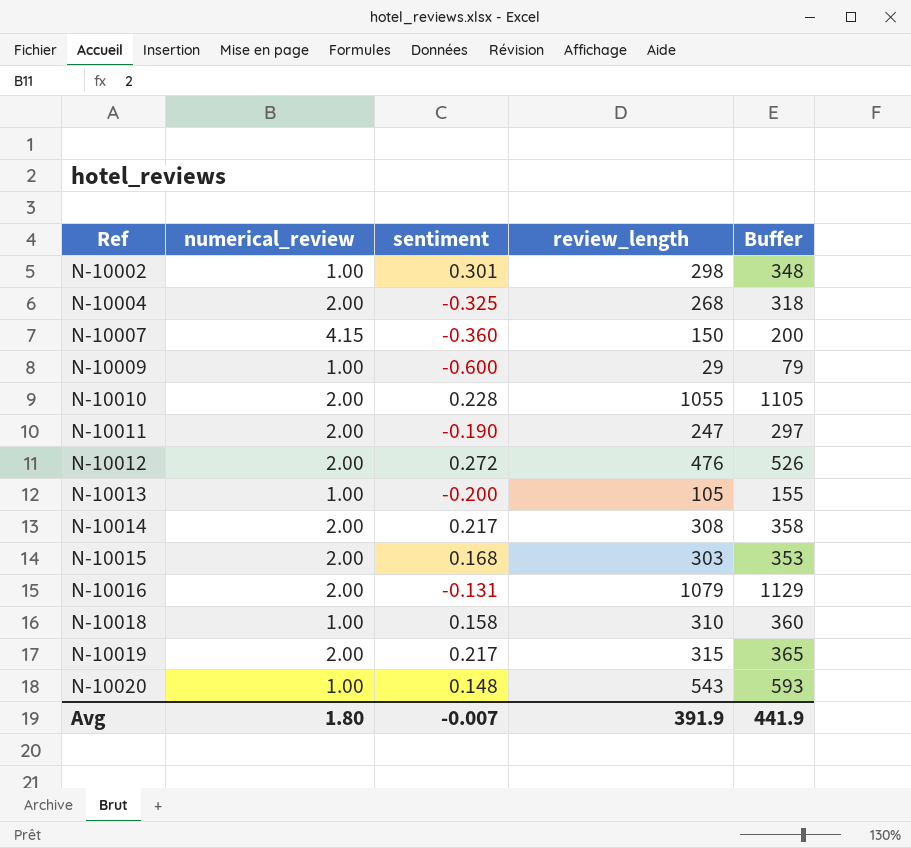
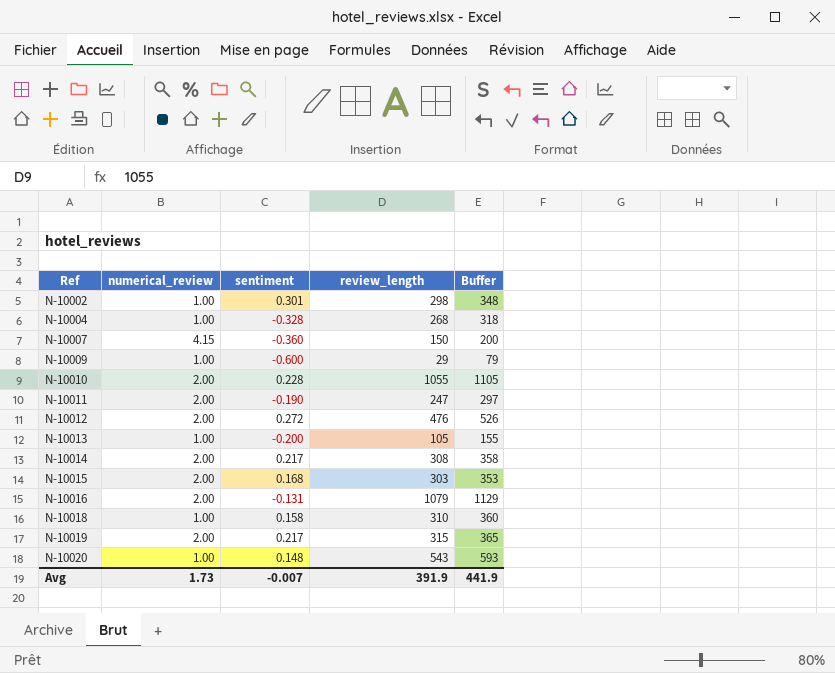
N-10004 | numerical_review: 2.00 -> 1.00
N-10004 | sentiment: -0.325 -> -0.328
Avg | numerical_review: 1.80 -> 1.73

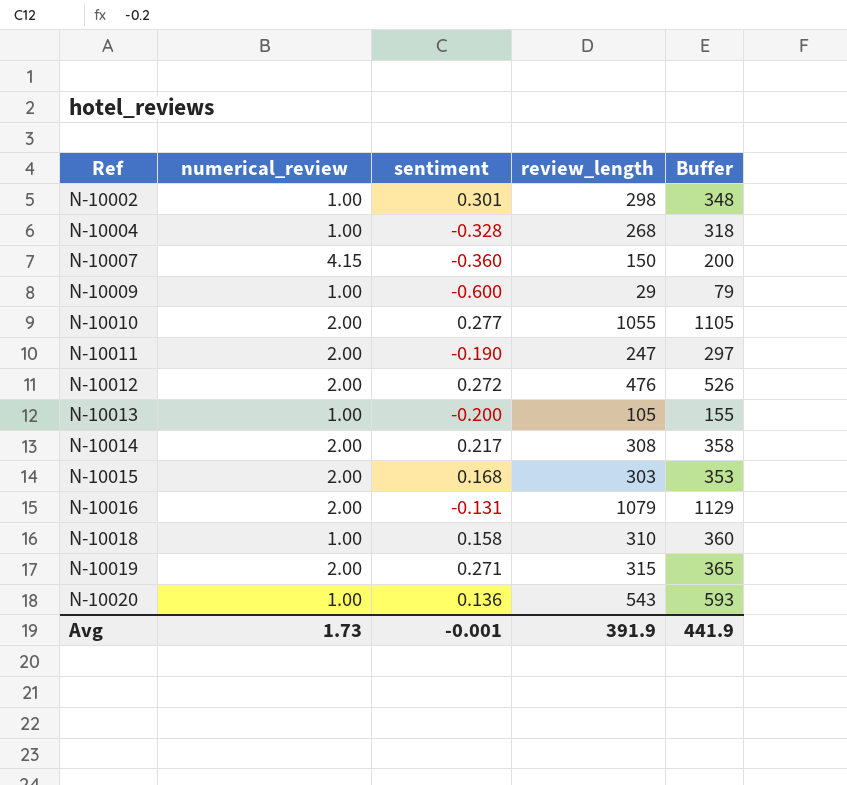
N-10010 | sentiment: 0.228 -> 0.277
N-10019 | sentiment: 0.217 -> 0.271
N-10020 | sentiment: 0.148 -> 0.136
Avg | sentiment: -0.007 -> -0.001

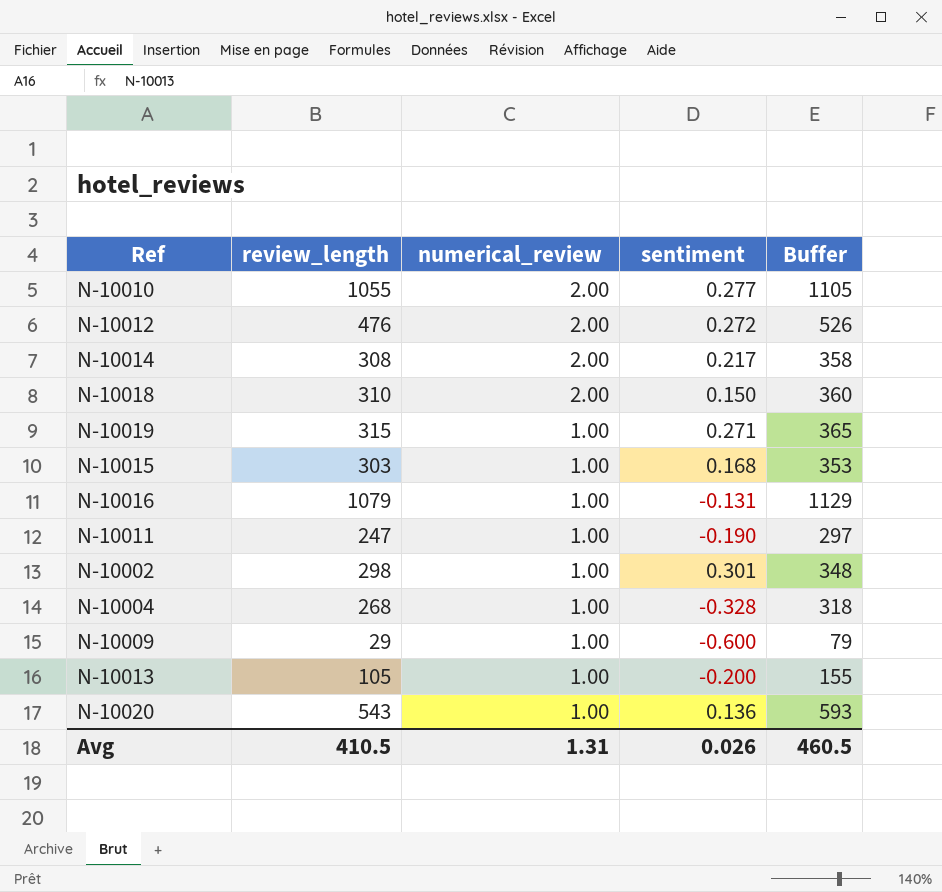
row order: Ref ascending -> numerical_review descending
column review_length | position: 4 -> 2
row N-10007: 4.15 | -0.360 | 150 | 200 -> none
N-10018 | numerical_review: 1.00 -> 2.00
N-10018 | sentiment: 0.158 -> 0.150
N-10019 | numerical_review: 2.00 -> 1.00
N-10015 | numerical_review: 2.00 -> 1.00
N-10016 | numerical_review: 2.00 -> 1.00
N-10011 | numerical_review: 2.00 -> 1.00
Avg | review_length: 391.9 -> 410.5
Avg | numerical_review: 1.73 -> 1.31
Avg | sentiment: -0.001 -> 0.026
Avg | Buffer: 441.9 -> 460.5

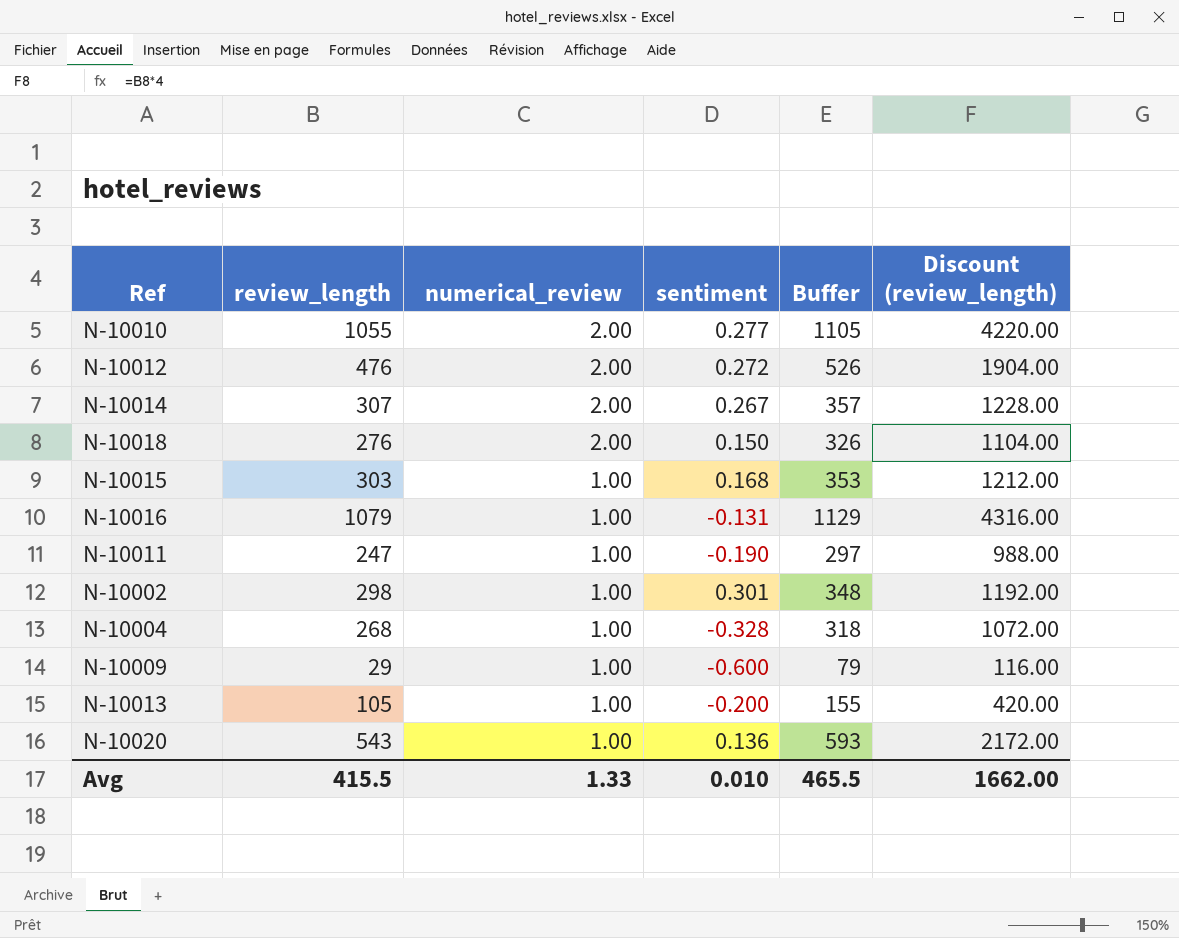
column Discount (review_length) | formula: none -> [review_length] * 4
row N-10019: 315 | 1.00 | 0.271 | 365 -> none
N-10014 | review_length: 308 -> 307
N-10014 | sentiment: 0.217 -> 0.267
N-10014 | Buffer: 358 -> 357
N-10018 | review_length: 310 -> 276
N-10018 | Buffer: 360 -> 326
Avg | review_length: 410.5 -> 415.5
Avg | numerical_review: 1.31 -> 1.33
Avg | sentiment: 0.026 -> 0.010
Avg | Buffer: 460.5 -> 465.5

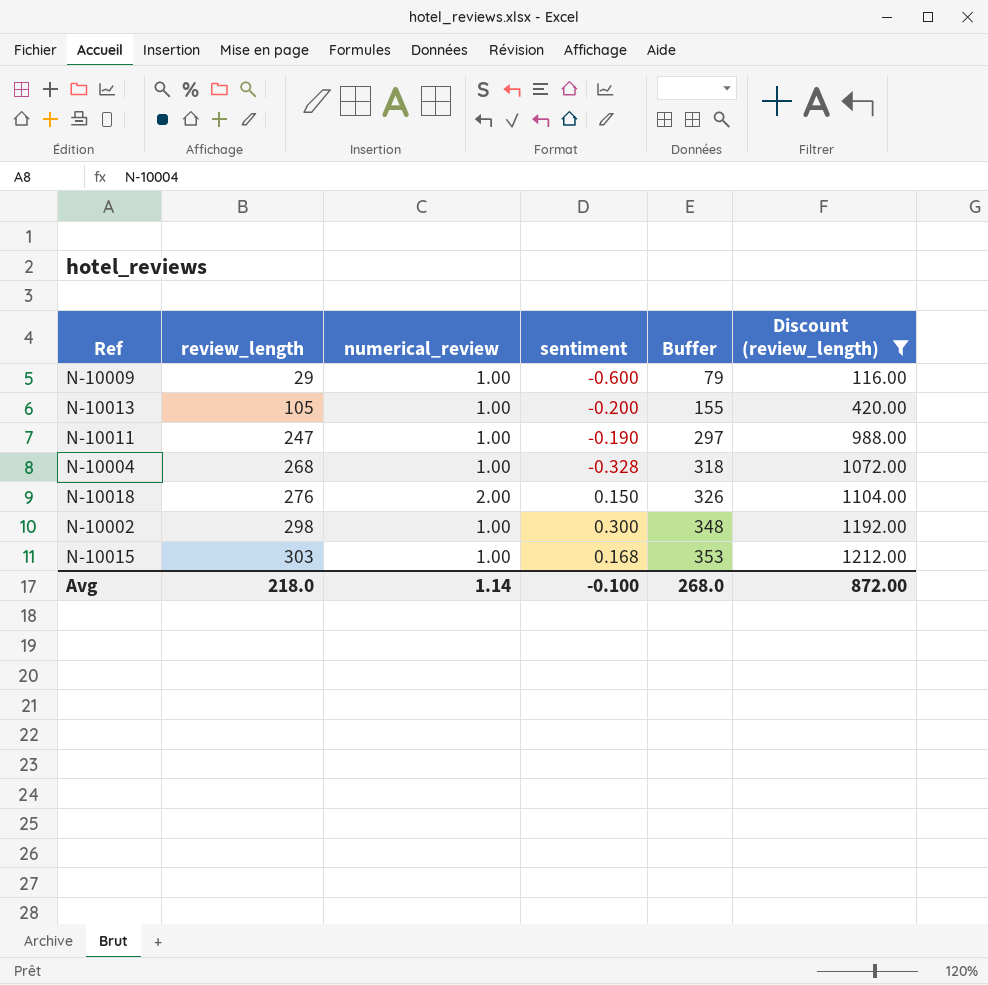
filter: none -> Discount (review_length) <= 1212.00
row order: numerical_review descending -> review_length ascending
N-10002 | sentiment: 0.301 -> 0.300
Avg | review_length: 415.5 -> 218.0
Avg | numerical_review: 1.33 -> 1.14
Avg | sentiment: 0.010 -> -0.100
Avg | Buffer: 465.5 -> 268.0
Avg | Discount (review_length): 1662.00 -> 872.00

